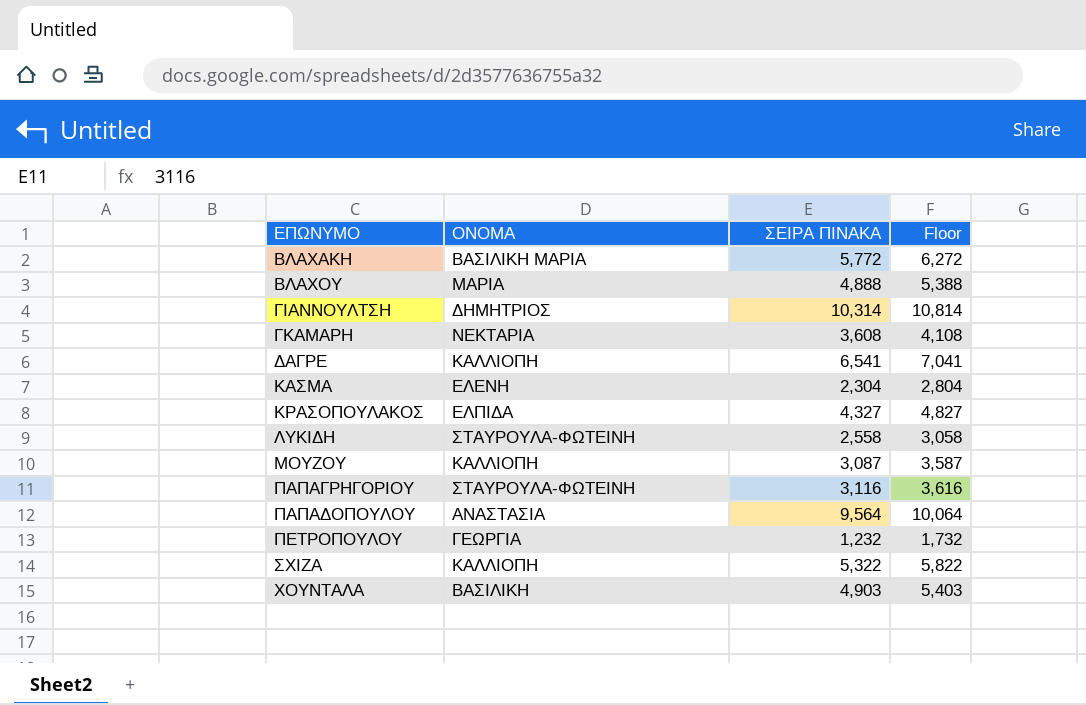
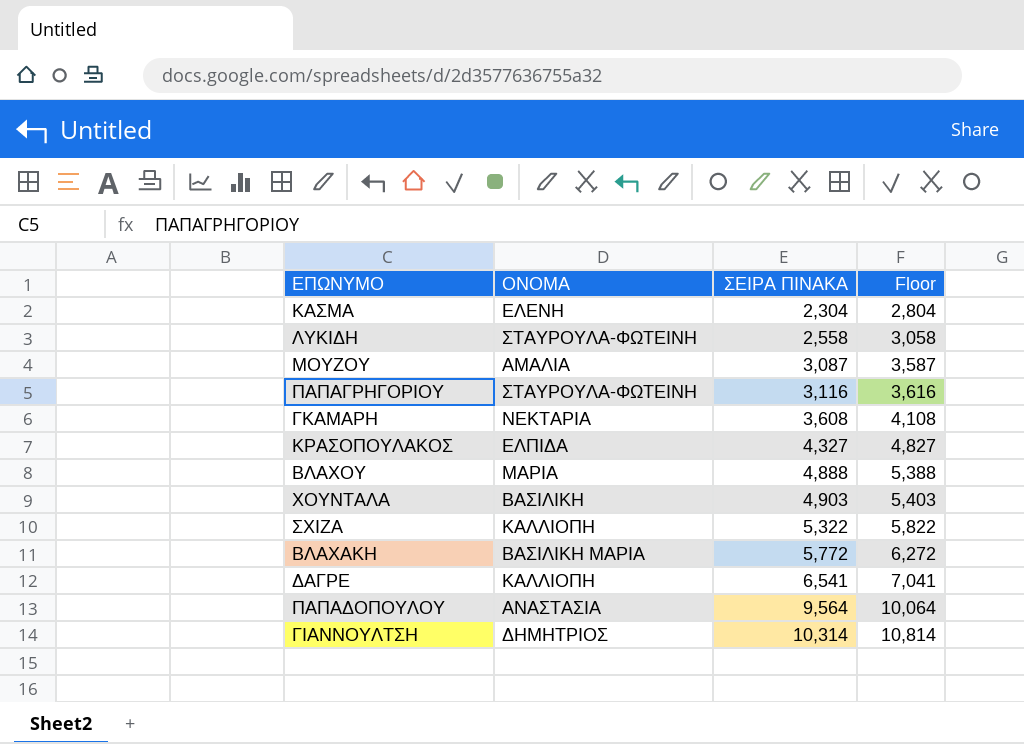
row order: ΕΠΩΝΥΜΟ ascending -> ΣΕΙΡΑ ΠΙΝΑΚΑ ascending
row ΠΕΤΡΟΠΟΥΛΟΥ: ΓΕΩΡΓΙΑ | 1,232 | 1,732 -> none
ΜΟΥΖΟΥ | ΟΝΟΜΑ: ΚΑΛΛΙΟΠΗ -> ΑΜΑΛΙΑ

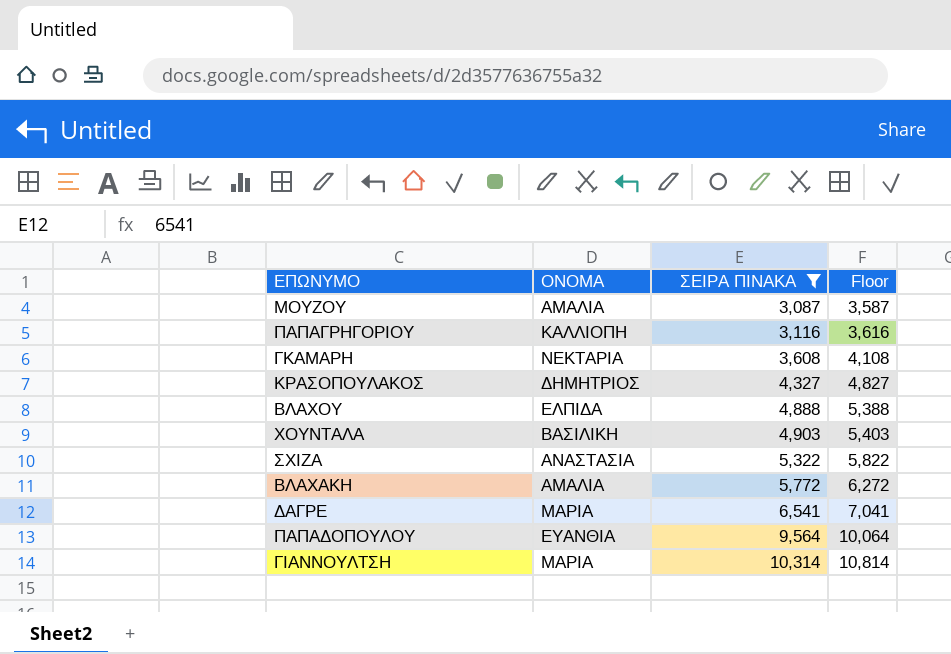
filter: none -> ΣΕΙΡΑ ΠΙΝΑΚΑ >= 3,087
ΠΑΠΑΓΡΗΓΟΡΙΟΥ | ΟΝΟΜΑ: ΣΤΑΥΡΟΥΛΑ-ΦΩΤΕΙΝΗ -> ΚΑΛΛΙΟΠΗ
ΚΡΑΣΟΠΟΥΛΑΚΟΣ | ΟΝΟΜΑ: ΕΛΠΙΔΑ -> ΔΗΜΗΤΡΙΟΣ
ΒΛΑΧΟΥ | ΟΝΟΜΑ: ΜΑΡΙΑ -> ΕΛΠΙΔΑ
ΣΧΙΖΑ | ΟΝΟΜΑ: ΚΑΛΛΙΟΠΗ -> ΑΝΑΣΤΑΣΙΑ
ΒΛΑΧΑΚΗ | ΟΝΟΜΑ: ΒΑΣΙΛΙΚΗ ΜΑΡΙΑ -> ΑΜΑΛΙΑ
ΔΑΓΡΕ | ΟΝΟΜΑ: ΚΑΛΛΙΟΠΗ -> ΜΑΡΙΑ
ΠΑΠΑΔΟΠΟΥΛΟΥ | ΟΝΟΜΑ: ΑΝΑΣΤΑΣΙΑ -> ΕΥΑΝΘΙΑ
ΓΙΑΝΝΟΥΛΤΣΗ | ΟΝΟΜΑ: ΔΗΜΗΤΡΙΟΣ -> ΜΑΡΙΑ

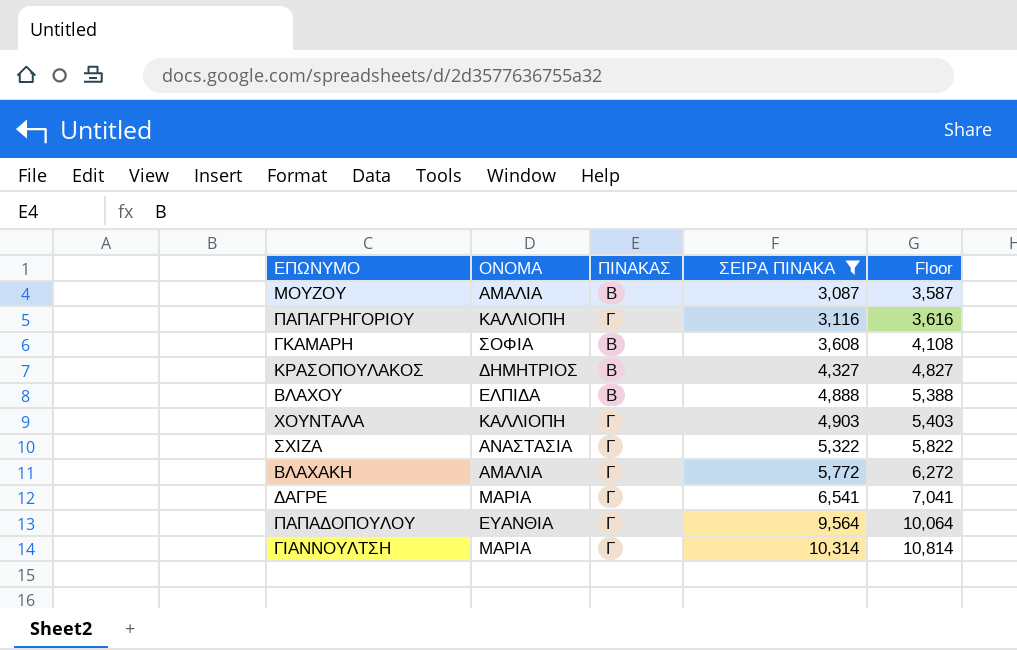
column ΠΙΝΑΚΑΣ | position: none -> 3
ΓΚΑΜΑΡΗ | ΟΝΟΜΑ: ΝΕΚΤΑΡΙΑ -> ΣΟΦΙΑ
ΧΟΥΝΤΑΛΑ | ΟΝΟΜΑ: ΒΑΣΙΛΙΚΗ -> ΚΑΛΛΙΟΠΗ

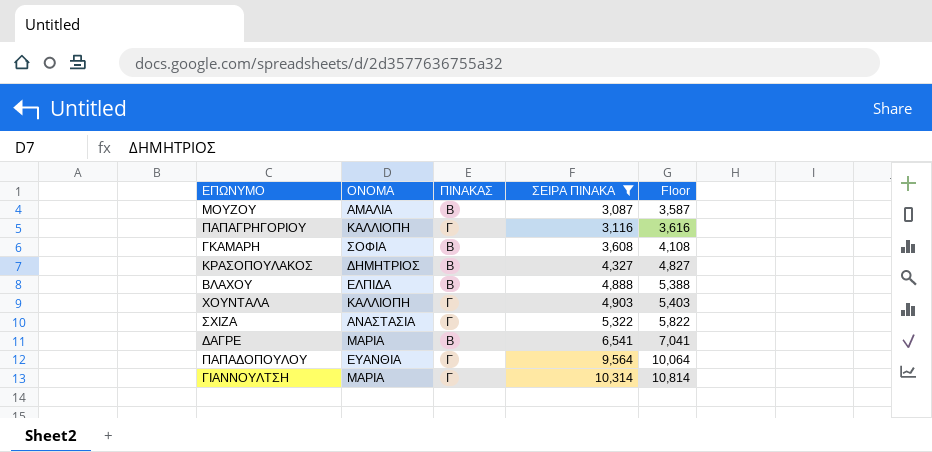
row ΒΛΑΧΑΚΗ: ΑΜΑΛΙΑ | Γ | 5,772 | 6,272 -> none
ΔΑΓΡΕ | ΠΙΝΑΚΑΣ: Γ -> Β

